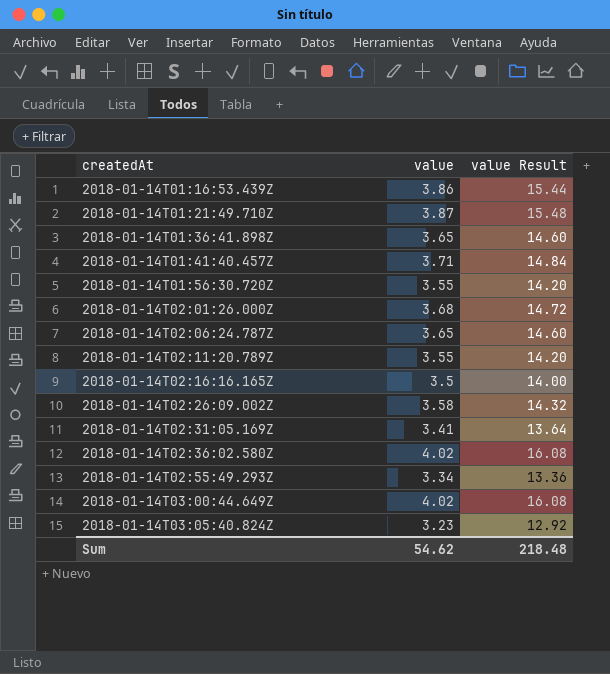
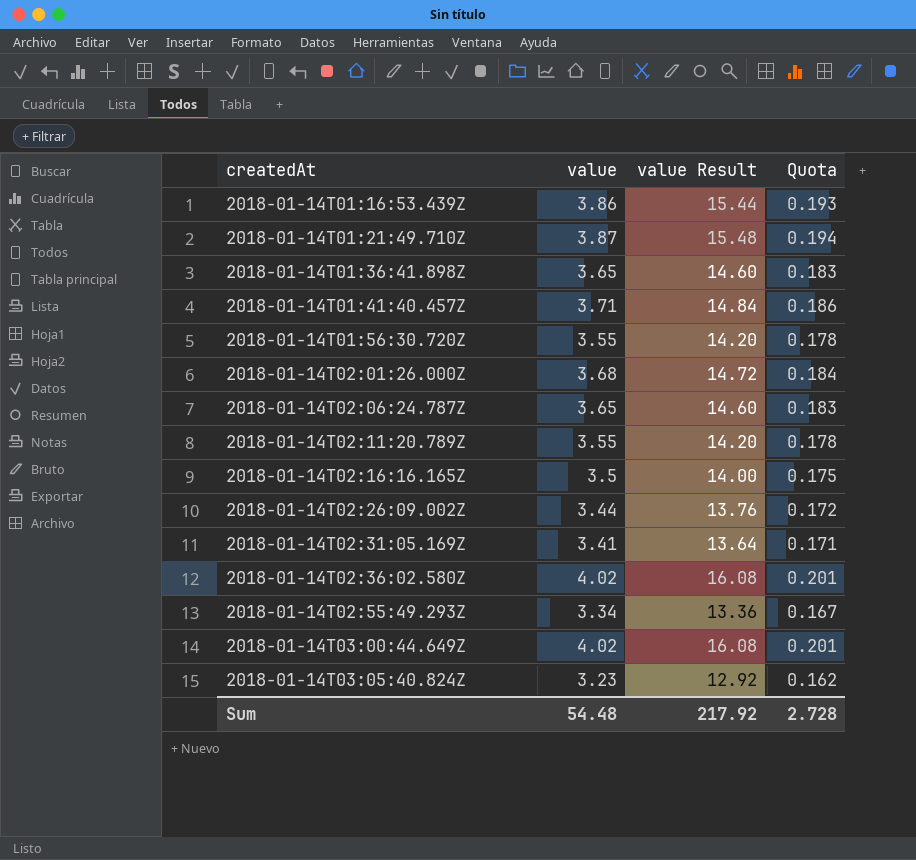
column Quota | formula: none -> [value] * 0.05
2018-01-14T02:26:09.002Z | value: 3.58 -> 3.44
2018-01-14T02:26:09.002Z | value Result: 14.32 -> 13.76
Sum | value: 54.62 -> 54.48
Sum | value Result: 218.48 -> 217.92

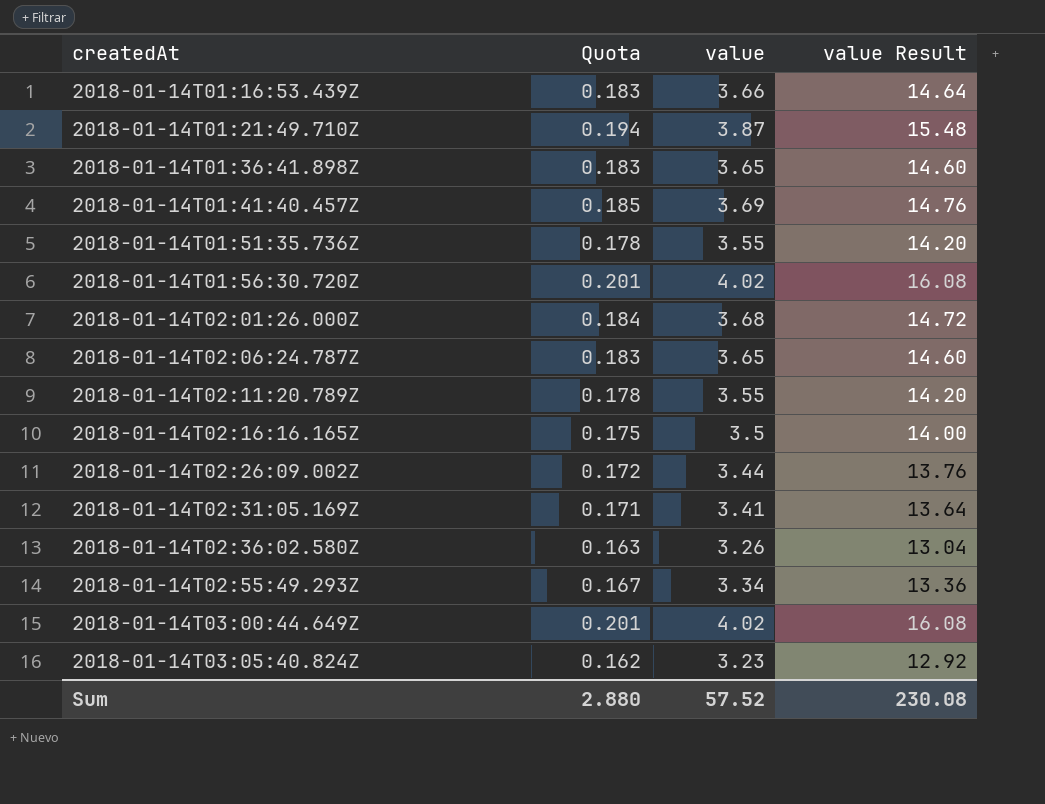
column Quota | position: 4 -> 2
2018-01-14T01:16:53.439Z | Quota: 0.193 -> 0.183
2018-01-14T01:16:53.439Z | value: 3.86 -> 3.66
2018-01-14T01:16:53.439Z | value Result: 15.44 -> 14.64
2018-01-14T01:41:40.457Z | Quota: 0.186 -> 0.185
2018-01-14T01:41:40.457Z | value: 3.71 -> 3.69
2018-01-14T01:41:40.457Z | value Result: 14.84 -> 14.76
row 2018-01-14T01:51:35.736Z: none -> 0.178 | 3.55 | 14.20
2018-01-14T01:56:30.720Z | Quota: 0.178 -> 0.201
2018-01-14T01:56:30.720Z | value: 3.55 -> 4.02
2018-01-14T01:56:30.720Z | value Result: 14.20 -> 16.08
2018-01-14T02:36:02.580Z | Quota: 0.201 -> 0.163
2018-01-14T02:36:02.580Z | value: 4.02 -> 3.26
2018-01-14T02:36:02.580Z | value Result: 16.08 -> 13.04
Sum | Quota: 2.728 -> 2.880
Sum | value: 54.48 -> 57.52
Sum | value Result: 217.92 -> 230.08

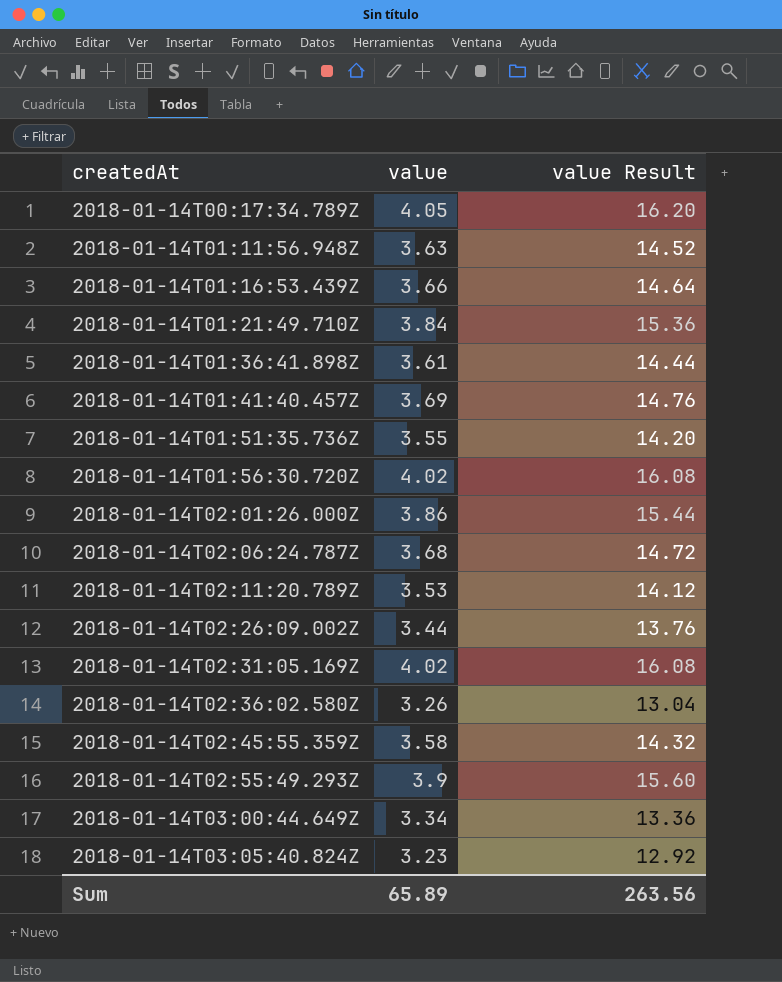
column Quota | formula: [value] * 0.05 -> none
row 2018-01-14T02:16:16.165Z: 0.175 | 3.5 | 14.00 -> none
row 2018-01-14T00:17:34.789Z: none -> 4.05 | 16.20
row 2018-01-14T01:11:56.948Z: none -> 3.63 | 14.52
2018-01-14T01:21:49.710Z | value: 3.87 -> 3.84
2018-01-14T01:21:49.710Z | value Result: 15.48 -> 15.36
2018-01-14T01:36:41.898Z | value: 3.65 -> 3.61
2018-01-14T01:36:41.898Z | value Result: 14.60 -> 14.44
2018-01-14T02:01:26.000Z | value: 3.68 -> 3.86
2018-01-14T02:01:26.000Z | value Result: 14.72 -> 15.44
2018-01-14T02:06:24.787Z | value: 3.65 -> 3.68
2018-01-14T02:06:24.787Z | value Result: 14.60 -> 14.72
2018-01-14T02:11:20.789Z | value: 3.55 -> 3.53
2018-01-14T02:11:20.789Z | value Result: 14.20 -> 14.12
2018-01-14T02:31:05.169Z | value: 3.41 -> 4.02
2018-01-14T02:31:05.169Z | value Result: 13.64 -> 16.08
row 2018-01-14T02:45:55.359Z: none -> 3.58 | 14.32
2018-01-14T02:55:49.293Z | value: 3.34 -> 3.9
2018-01-14T02:55:49.293Z | value Result: 13.36 -> 15.60
2018-01-14T03:00:44.649Z | value: 4.02 -> 3.34
2018-01-14T03:00:44.649Z | value Result: 16.08 -> 13.36
Sum | value: 57.52 -> 65.89
Sum | value Result: 230.08 -> 263.56

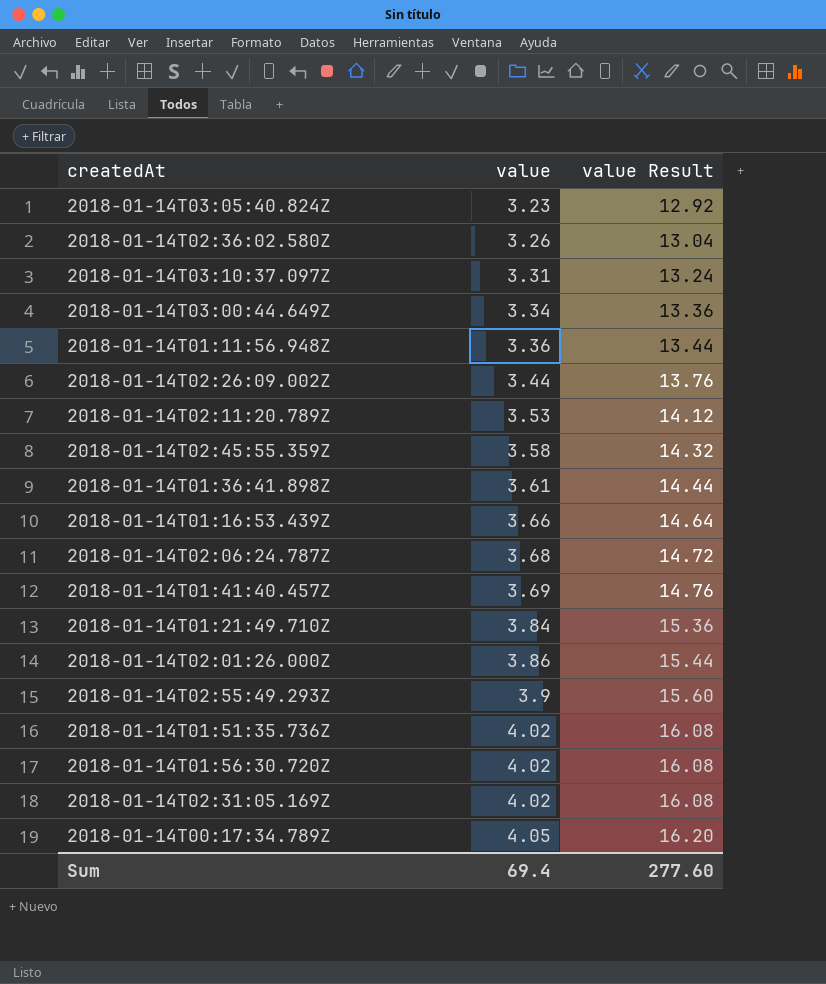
row order: createdAt ascending -> value ascending
row 2018-01-14T03:10:37.097Z: none -> 3.31 | 13.24
2018-01-14T01:11:56.948Z | value: 3.63 -> 3.36
2018-01-14T01:11:56.948Z | value Result: 14.52 -> 13.44
2018-01-14T01:51:35.736Z | value: 3.55 -> 4.02
2018-01-14T01:51:35.736Z | value Result: 14.20 -> 16.08
Sum | value: 65.89 -> 69.4
Sum | value Result: 263.56 -> 277.60

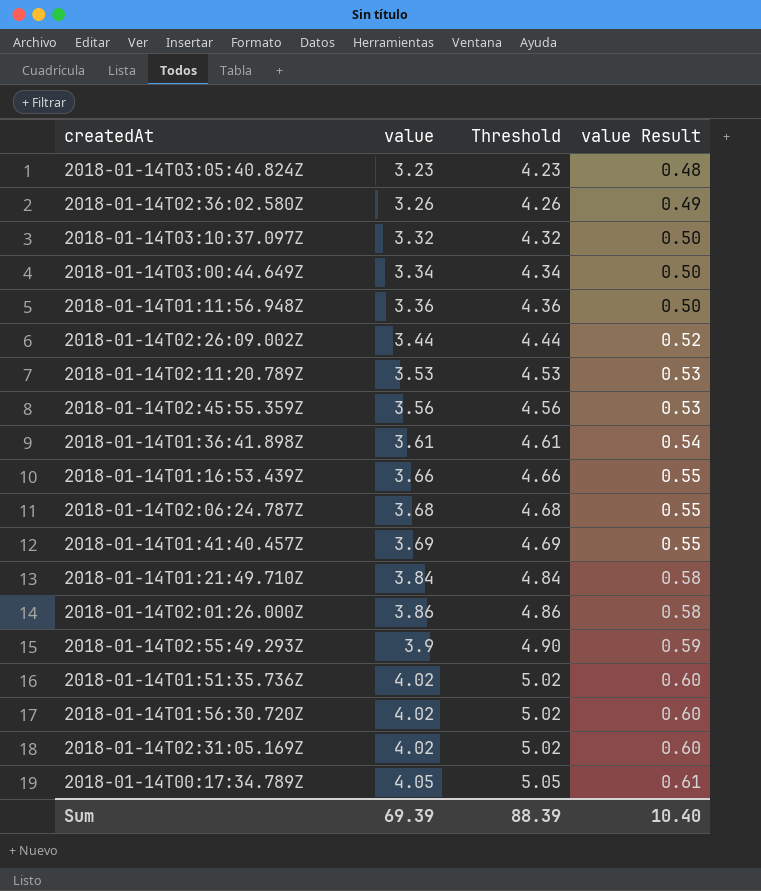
column Threshold | formula: none -> [value] + 1
column value Result | formula: [value] * 4 -> [value] * 0.15
2018-01-14T03:10:37.097Z | value: 3.31 -> 3.32
2018-01-14T02:45:55.359Z | value: 3.58 -> 3.56
Sum | value: 69.4 -> 69.39
Sum | value Result: 277.60 -> 10.40

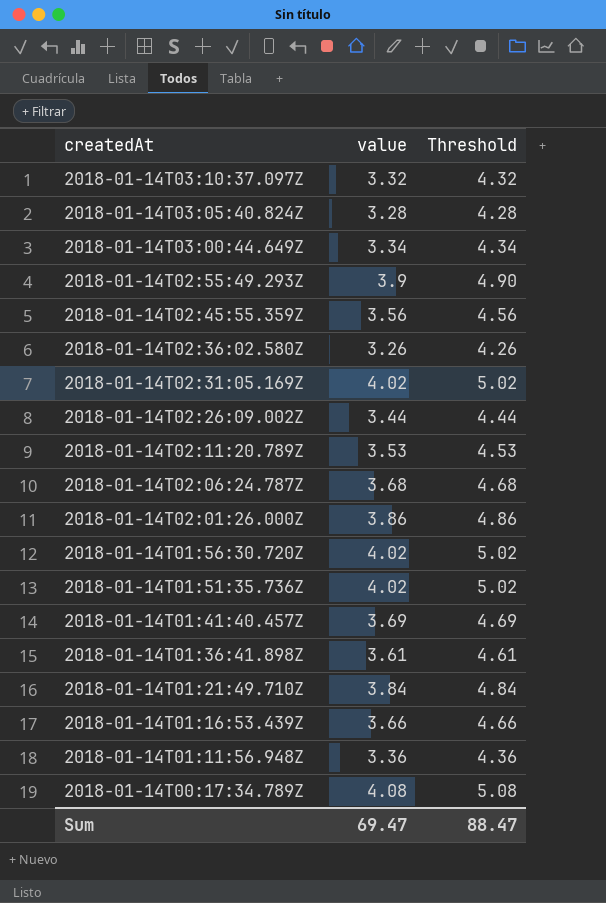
row order: value ascending -> createdAt descending
column value Result | formula: [value] * 0.15 -> none
2018-01-14T03:05:40.824Z | value: 3.23 -> 3.28
2018-01-14T03:05:40.824Z | Threshold: 4.23 -> 4.28
2018-01-14T00:17:34.789Z | value: 4.05 -> 4.08
2018-01-14T00:17:34.789Z | Threshold: 5.05 -> 5.08
Sum | value: 69.39 -> 69.47
Sum | Threshold: 88.39 -> 88.47

